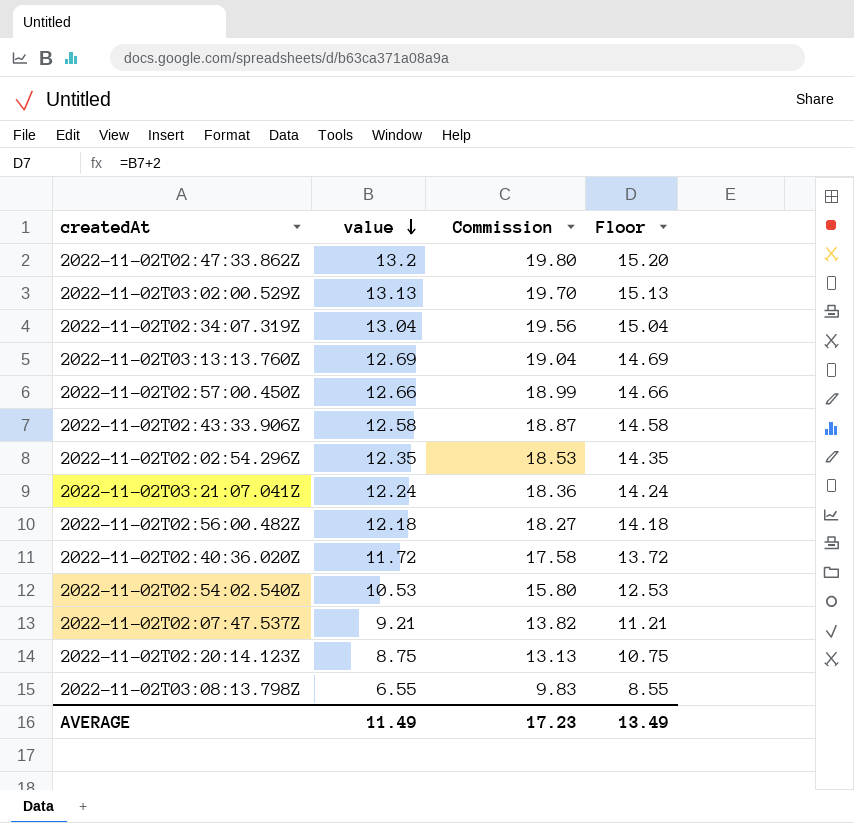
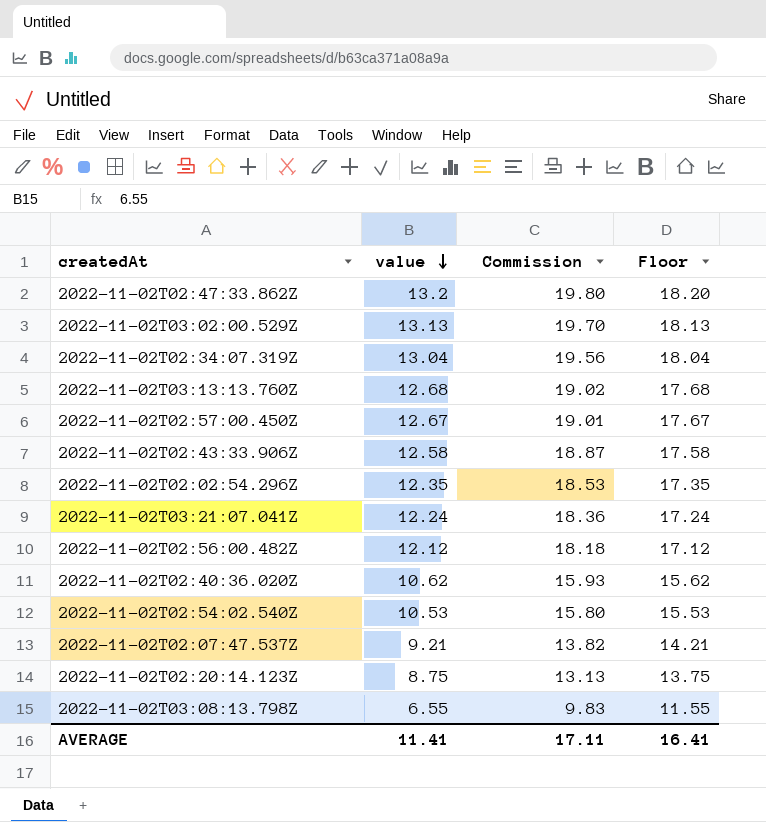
column Floor | formula: [value] + 2 -> [value] + 5
2022-11-02T03:13:13.760Z | value: 12.69 -> 12.68
2022-11-02T03:13:13.760Z | Commission: 19.04 -> 19.02
2022-11-02T02:57:00.450Z | value: 12.66 -> 12.67
2022-11-02T02:57:00.450Z | Commission: 18.99 -> 19.01
2022-11-02T02:56:00.482Z | value: 12.18 -> 12.12
2022-11-02T02:56:00.482Z | Commission: 18.27 -> 18.18
2022-11-02T02:40:36.020Z | value: 11.72 -> 10.62
2022-11-02T02:40:36.020Z | Commission: 17.58 -> 15.93
AVERAGE | value: 11.49 -> 11.41
AVERAGE | Commission: 17.23 -> 17.11
AVERAGE | Floor: 13.49 -> 16.41

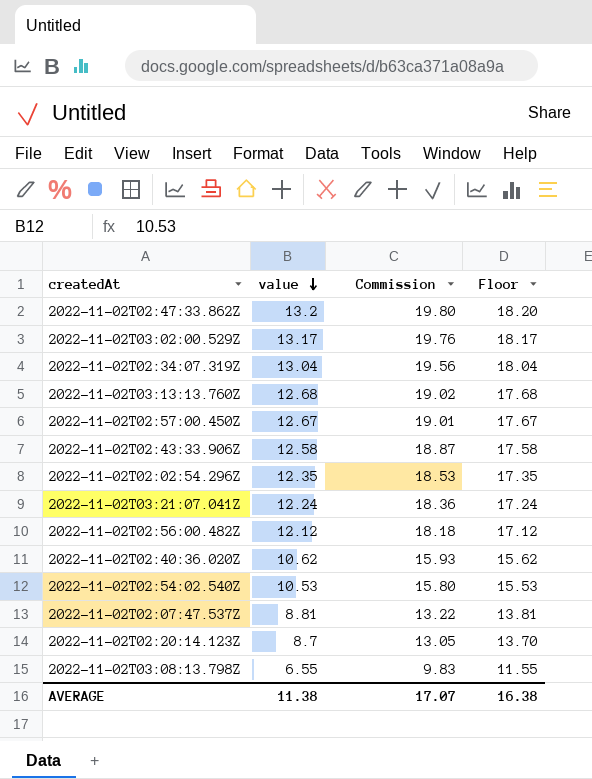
2022-11-02T03:02:00.529Z | value: 13.13 -> 13.17
2022-11-02T03:02:00.529Z | Commission: 19.70 -> 19.76
2022-11-02T03:02:00.529Z | Floor: 18.13 -> 18.17
2022-11-02T02:07:47.537Z | value: 9.21 -> 8.81
2022-11-02T02:07:47.537Z | Commission: 13.82 -> 13.22
2022-11-02T02:07:47.537Z | Floor: 14.21 -> 13.81
2022-11-02T02:20:14.123Z | value: 8.75 -> 8.7
2022-11-02T02:20:14.123Z | Commission: 13.13 -> 13.05
2022-11-02T02:20:14.123Z | Floor: 13.75 -> 13.70
AVERAGE | value: 11.41 -> 11.38
AVERAGE | Commission: 17.11 -> 17.07
AVERAGE | Floor: 16.41 -> 16.38

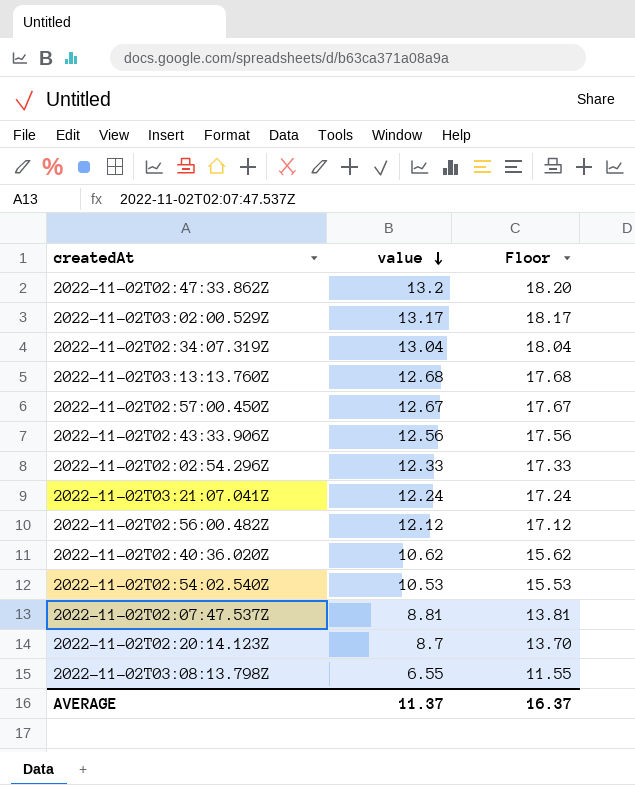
column Commission | formula: [value] * 1.5 -> none
2022-11-02T02:43:33.906Z | value: 12.58 -> 12.56
2022-11-02T02:43:33.906Z | Floor: 17.58 -> 17.56
2022-11-02T02:02:54.296Z | value: 12.35 -> 12.33
2022-11-02T02:02:54.296Z | Floor: 17.35 -> 17.33
AVERAGE | value: 11.38 -> 11.37
AVERAGE | Floor: 16.38 -> 16.37

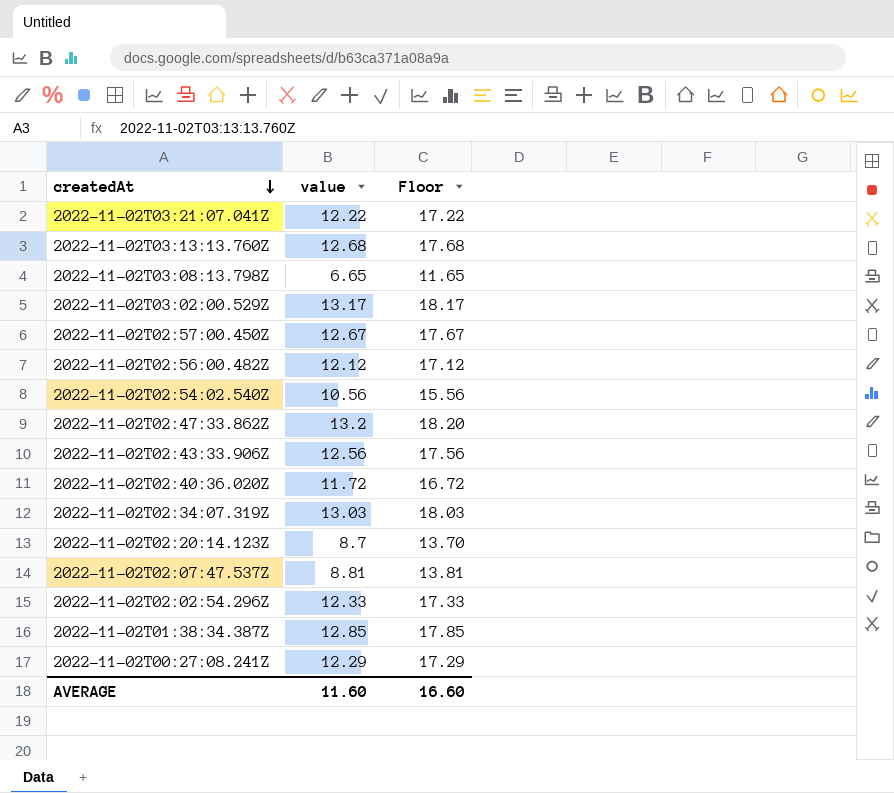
row order: value descending -> createdAt descending
2022-11-02T03:21:07.041Z | value: 12.24 -> 12.22
2022-11-02T03:21:07.041Z | Floor: 17.24 -> 17.22
2022-11-02T03:08:13.798Z | value: 6.55 -> 6.65
2022-11-02T03:08:13.798Z | Floor: 11.55 -> 11.65
2022-11-02T02:54:02.540Z | value: 10.53 -> 10.56
2022-11-02T02:54:02.540Z | Floor: 15.53 -> 15.56
2022-11-02T02:40:36.020Z | value: 10.62 -> 11.72
2022-11-02T02:40:36.020Z | Floor: 15.62 -> 16.72
2022-11-02T02:34:07.319Z | value: 13.04 -> 13.03
2022-11-02T02:34:07.319Z | Floor: 18.04 -> 18.03
row 2022-11-02T01:38:34.387Z: none -> 12.85 | 17.85
row 2022-11-02T00:27:08.241Z: none -> 12.29 | 17.29
AVERAGE | value: 11.37 -> 11.60
AVERAGE | Floor: 16.37 -> 16.60

